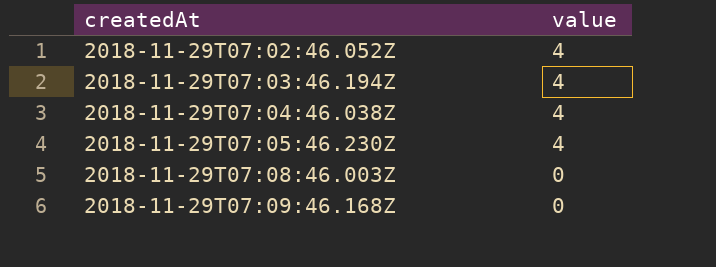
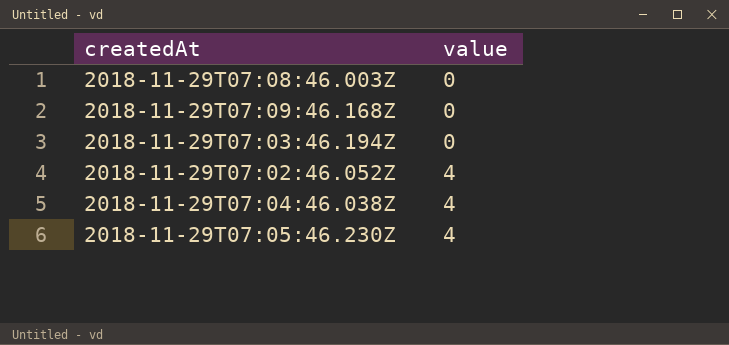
row order: createdAt ascending -> value ascending
2018-11-29T07:03:46.194Z | value: 4 -> 0

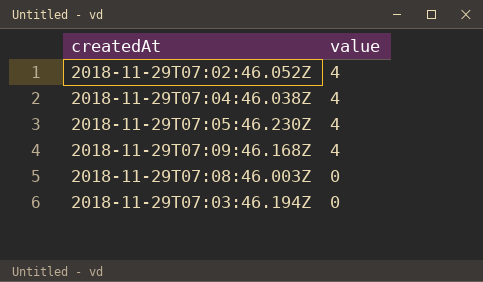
row order: value ascending -> value descending
2018-11-29T07:09:46.168Z | value: 0 -> 4

